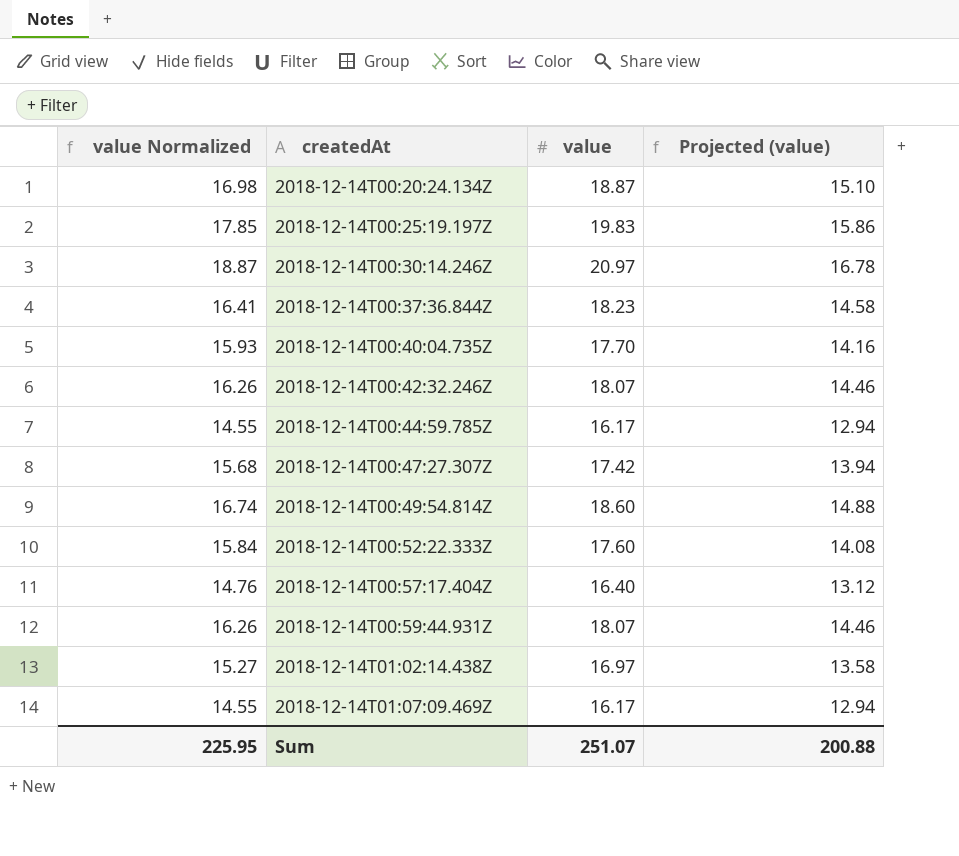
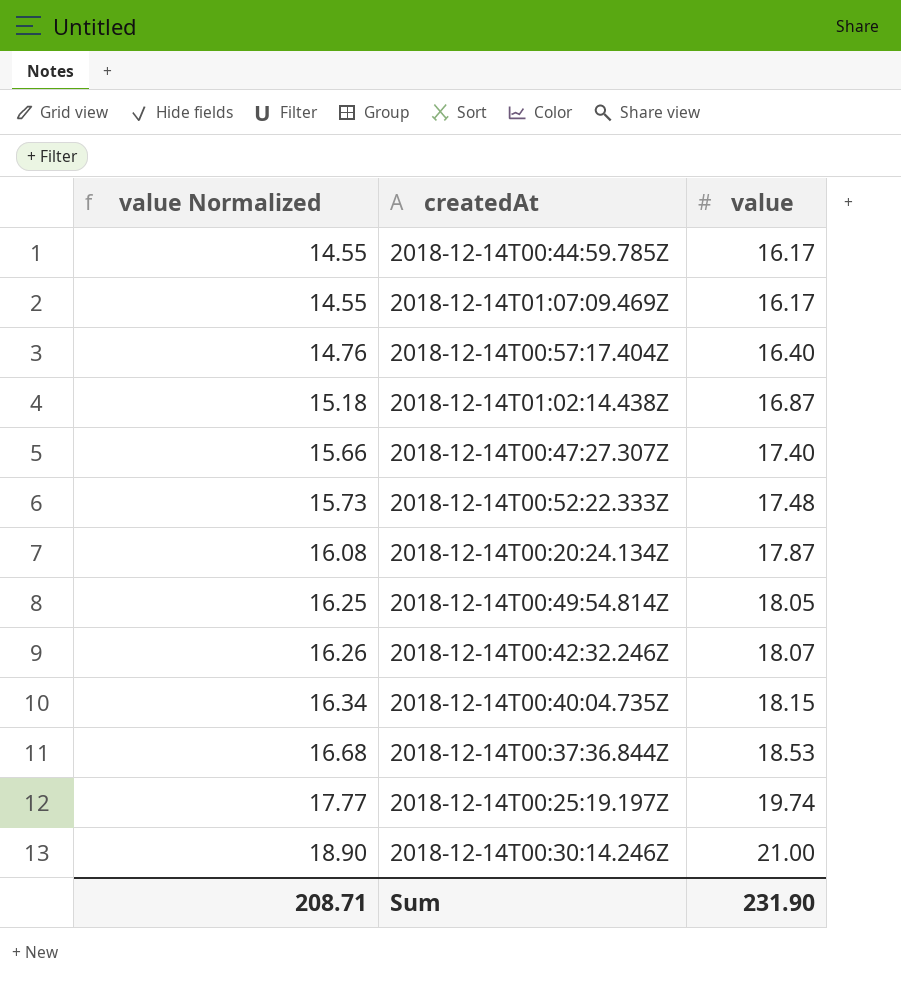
row order: createdAt ascending -> value Normalized ascending
column Projected (value) | formula: [value] * 0.8 -> none
row 2018-12-14T00:59:44.931Z: 16.26 | 18.07 | 14.46 -> none
2018-12-14T01:02:14.438Z | value Normalized: 15.27 -> 15.18
2018-12-14T01:02:14.438Z | value: 16.97 -> 16.87
2018-12-14T00:47:27.307Z | value Normalized: 15.68 -> 15.66
2018-12-14T00:47:27.307Z | value: 17.42 -> 17.40
2018-12-14T00:52:22.333Z | value Normalized: 15.84 -> 15.73
2018-12-14T00:52:22.333Z | value: 17.60 -> 17.48
2018-12-14T00:20:24.134Z | value Normalized: 16.98 -> 16.08
2018-12-14T00:20:24.134Z | value: 18.87 -> 17.87
2018-12-14T00:49:54.814Z | value Normalized: 16.74 -> 16.25
2018-12-14T00:49:54.814Z | value: 18.60 -> 18.05
2018-12-14T00:40:04.735Z | value Normalized: 15.93 -> 16.34
2018-12-14T00:40:04.735Z | value: 17.70 -> 18.15
2018-12-14T00:37:36.844Z | value Normalized: 16.41 -> 16.68
2018-12-14T00:37:36.844Z | value: 18.23 -> 18.53
2018-12-14T00:25:19.197Z | value Normalized: 17.85 -> 17.77
2018-12-14T00:25:19.197Z | value: 19.83 -> 19.74
2018-12-14T00:30:14.246Z | value Normalized: 18.87 -> 18.90
2018-12-14T00:30:14.246Z | value: 20.97 -> 21.00
Sum | value Normalized: 225.95 -> 208.71
Sum | value: 251.07 -> 231.90

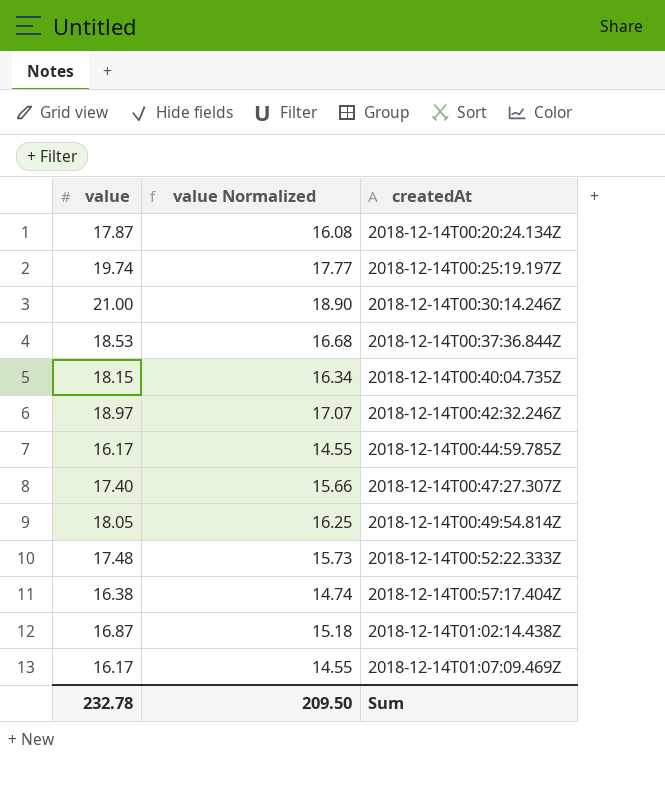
row order: value Normalized ascending -> createdAt ascending
column value | position: 3 -> 1
2018-12-14T00:42:32.246Z | value: 18.07 -> 18.97
2018-12-14T00:42:32.246Z | value Normalized: 16.26 -> 17.07
2018-12-14T00:57:17.404Z | value: 16.40 -> 16.38
2018-12-14T00:57:17.404Z | value Normalized: 14.76 -> 14.74
Sum | value: 231.90 -> 232.78
Sum | value Normalized: 208.71 -> 209.50

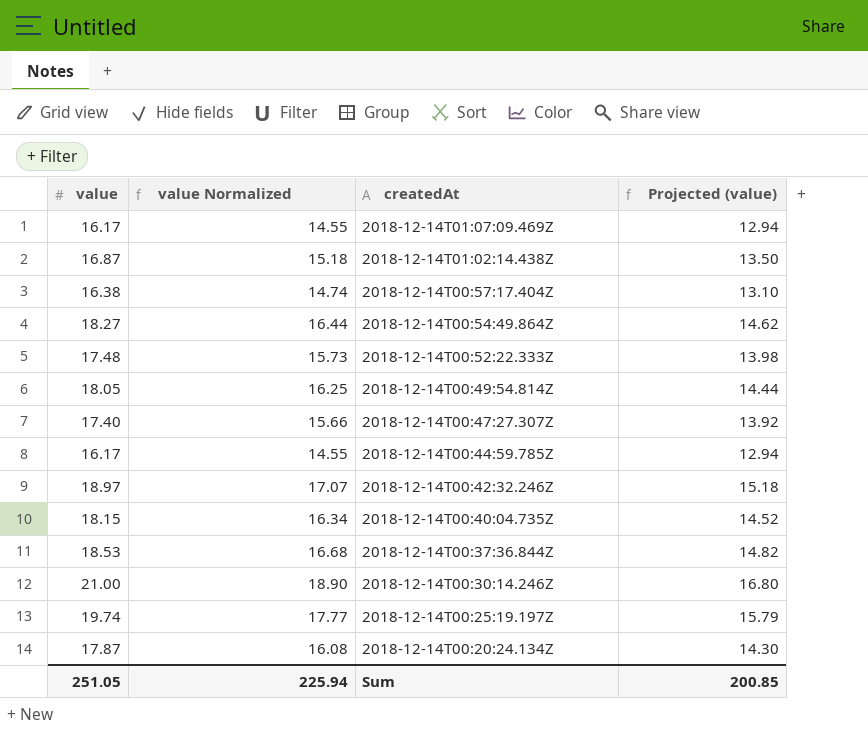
row order: createdAt ascending -> createdAt descending
column Projected (value) | formula: none -> [value] * 0.8
row 2018-12-14T00:54:49.864Z: none -> 18.27 | 16.44 | 14.62
Sum | value: 232.78 -> 251.05
Sum | value Normalized: 209.50 -> 225.94

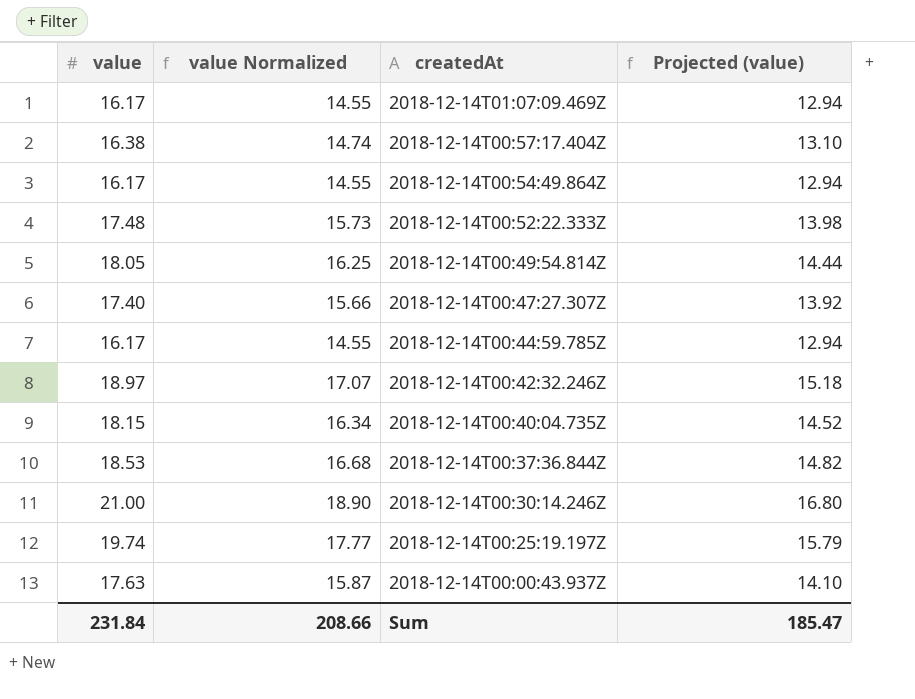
row 2018-12-14T01:02:14.438Z: 16.87 | 15.18 | 13.50 -> none
row 2018-12-14T00:20:24.134Z: 17.87 | 16.08 | 14.30 -> none
2018-12-14T00:54:49.864Z | value: 18.27 -> 16.17
2018-12-14T00:54:49.864Z | value Normalized: 16.44 -> 14.55
2018-12-14T00:54:49.864Z | Projected (value): 14.62 -> 12.94
row 2018-12-14T00:00:43.937Z: none -> 17.63 | 15.87 | 14.10
Sum | value: 251.05 -> 231.84
Sum | value Normalized: 225.94 -> 208.66
Sum | Projected (value): 200.85 -> 185.47

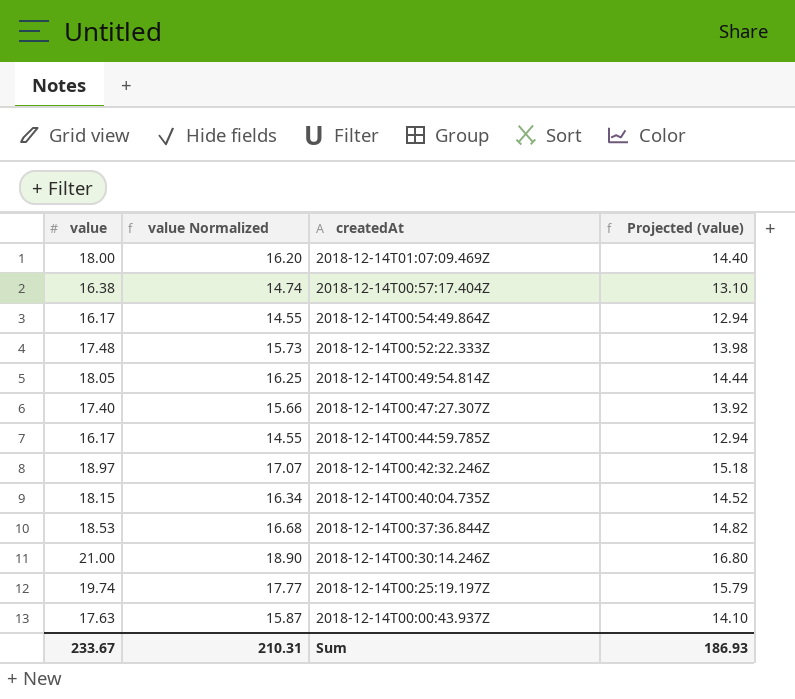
2018-12-14T01:07:09.469Z | value: 16.17 -> 18.00
2018-12-14T01:07:09.469Z | value Normalized: 14.55 -> 16.20
2018-12-14T01:07:09.469Z | Projected (value): 12.94 -> 14.40
Sum | value: 231.84 -> 233.67
Sum | value Normalized: 208.66 -> 210.31
Sum | Projected (value): 185.47 -> 186.93

